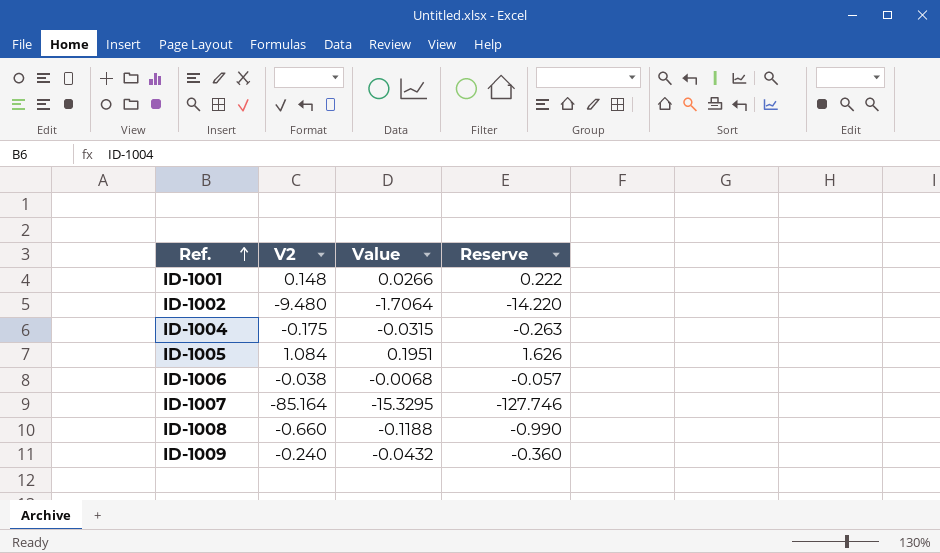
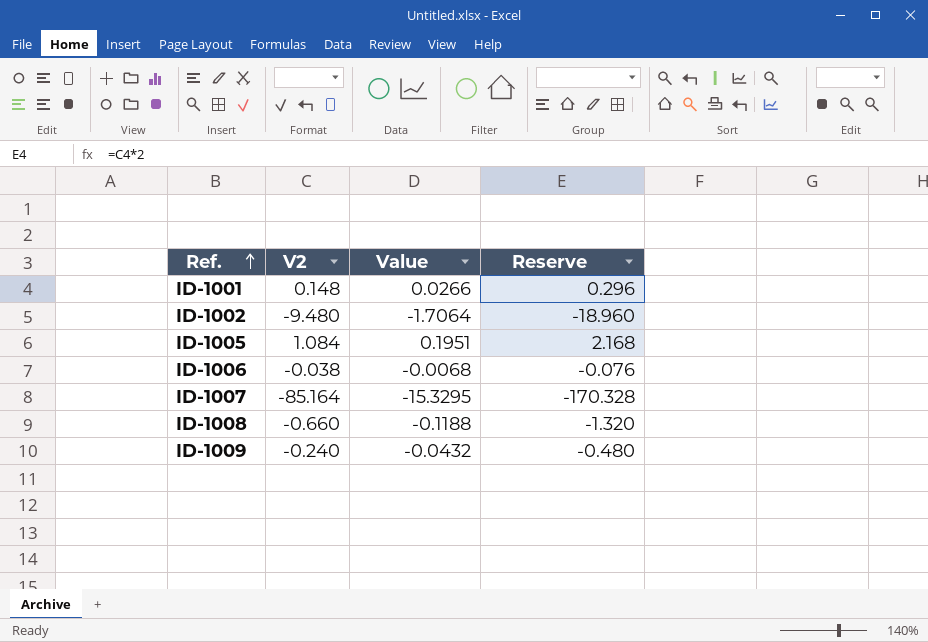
column Reserve | formula: [V2] * 1.5 -> [V2] * 2
row ID-1004: -0.175 | -0.0315 | -0.263 -> none

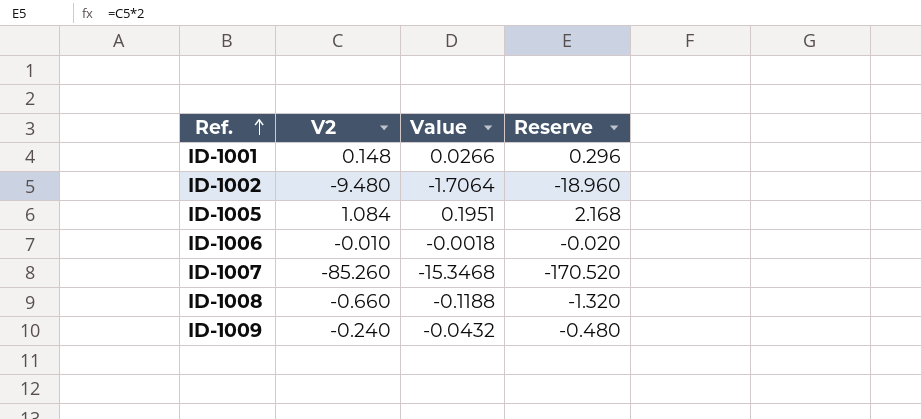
ID-1006 | V2: -0.038 -> -0.010
ID-1006 | Value: -0.0068 -> -0.0018
ID-1006 | Reserve: -0.076 -> -0.020
ID-1007 | V2: -85.164 -> -85.260
ID-1007 | Value: -15.3295 -> -15.3468
ID-1007 | Reserve: -170.328 -> -170.520

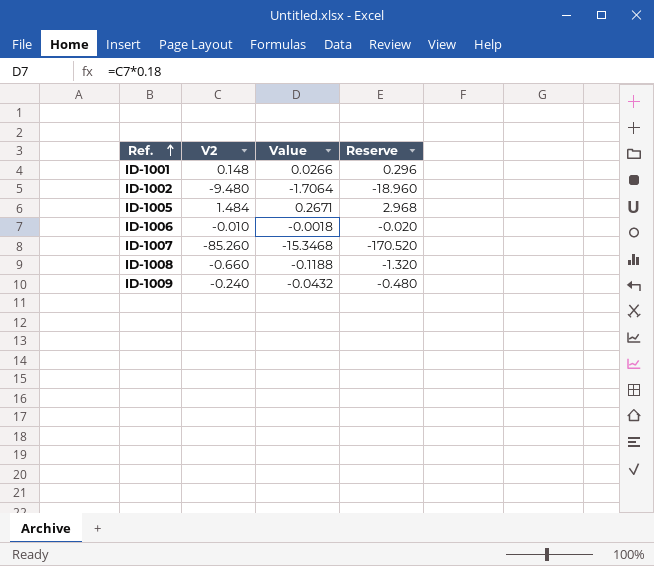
ID-1005 | V2: 1.084 -> 1.484
ID-1005 | Value: 0.1951 -> 0.2671
ID-1005 | Reserve: 2.168 -> 2.968

